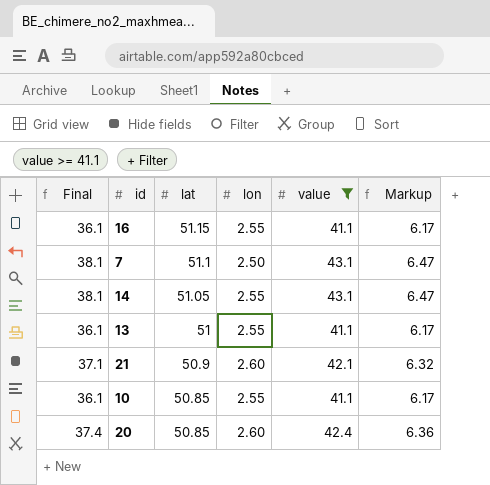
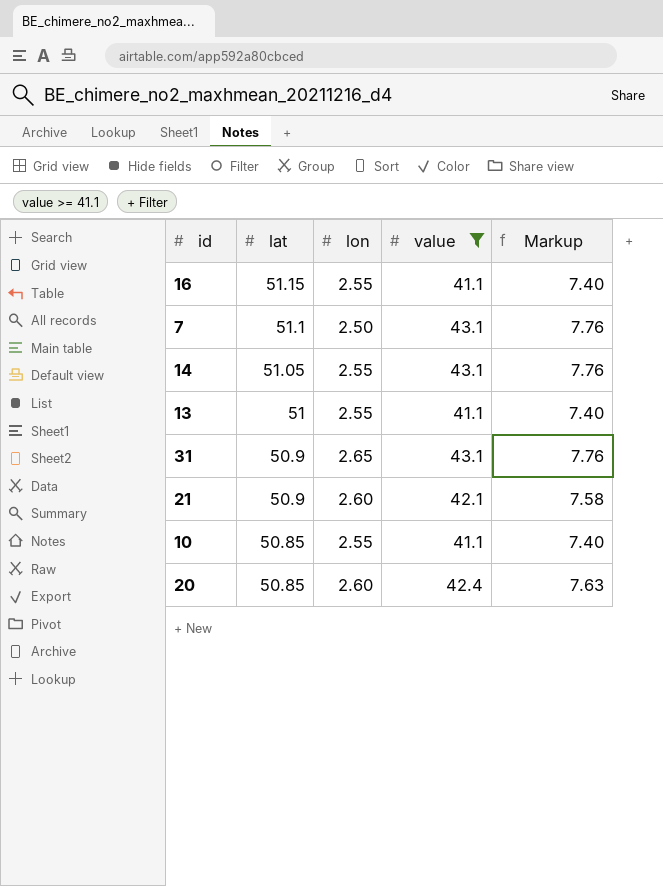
column Final | formula: [value] - 5 -> none
column Markup | formula: [value] * 0.15 -> [value] * 0.18
row 31: none -> 50.9 | 2.65 | 43.1 | 7.76

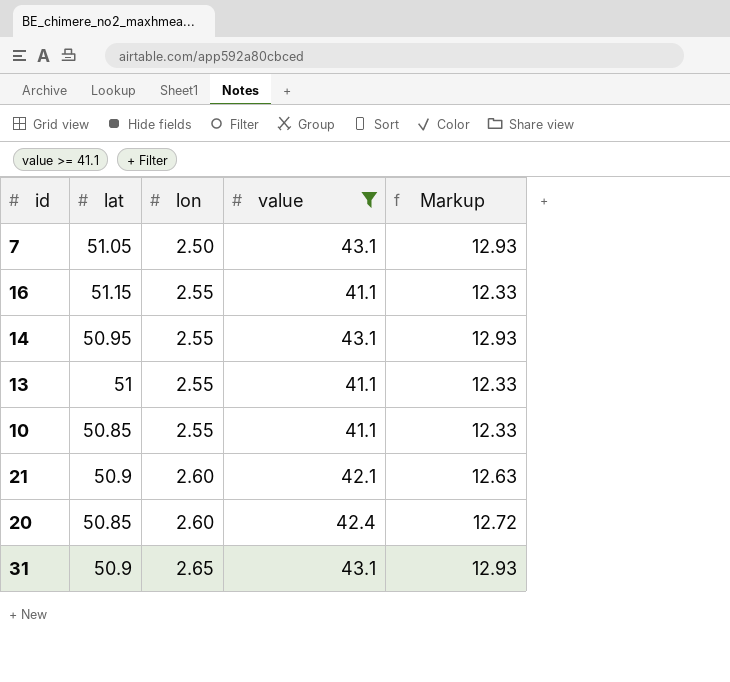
row order: lat descending -> lon ascending
column Markup | formula: [value] * 0.18 -> [value] * 0.3
7 | lat: 51.1 -> 51.05
14 | lat: 51.05 -> 50.95

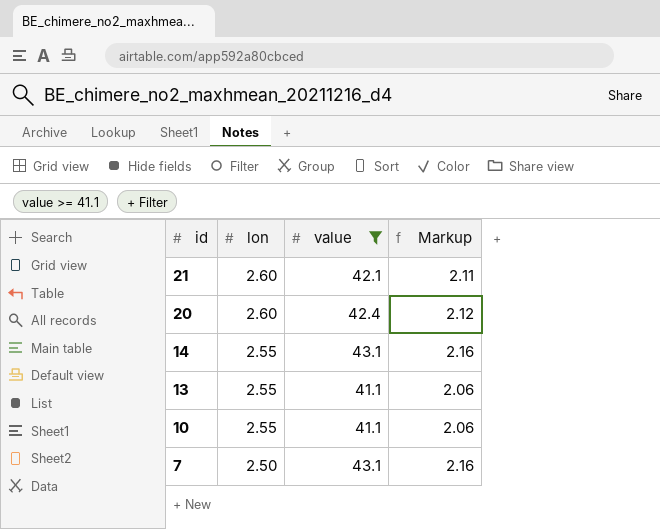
row order: lon ascending -> id descending
column lat | position: 2 -> none
column Markup | formula: [value] * 0.3 -> [value] * 0.05
row 16: 51.15 | 2.55 | 41.1 | 12.33 -> none
row 31: 50.9 | 2.65 | 43.1 | 12.93 -> none

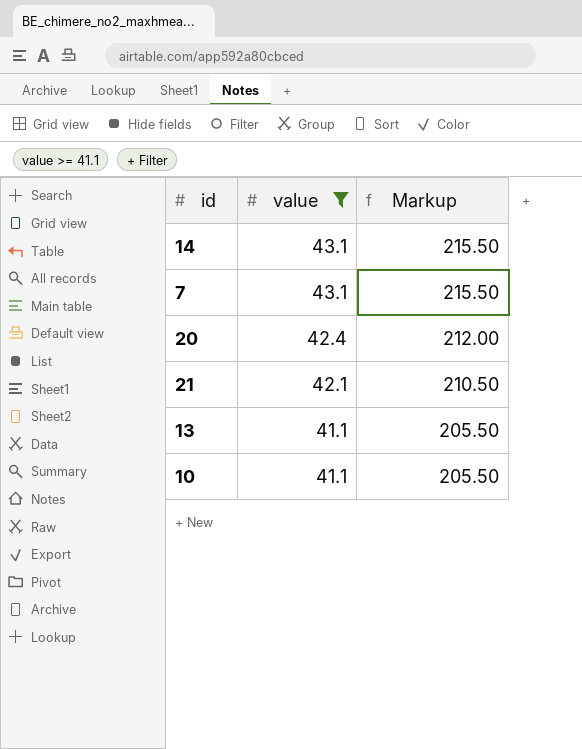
row order: id descending -> value descending
column lon | position: 2 -> none
column Markup | formula: [value] * 0.05 -> [value] * 5

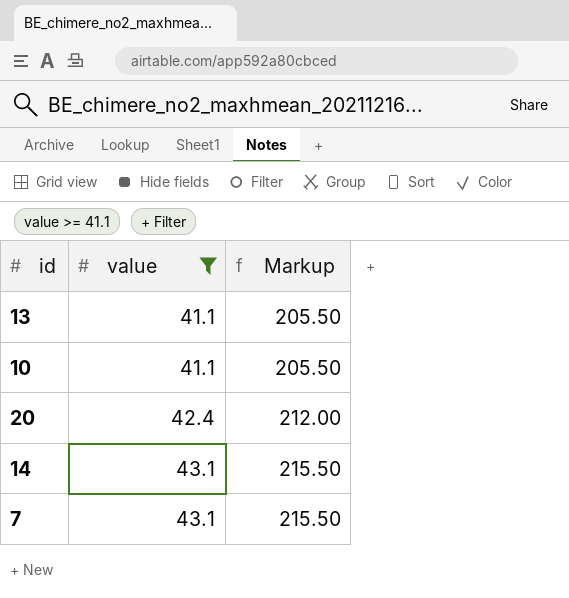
row order: value descending -> value ascending
row 21: 42.1 | 210.50 -> none

